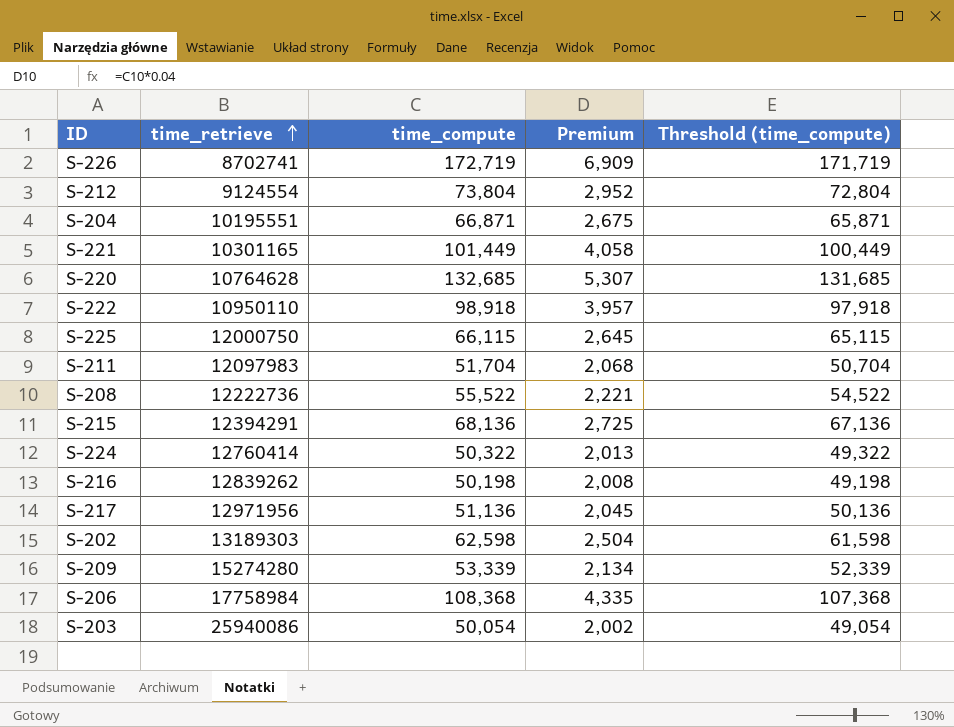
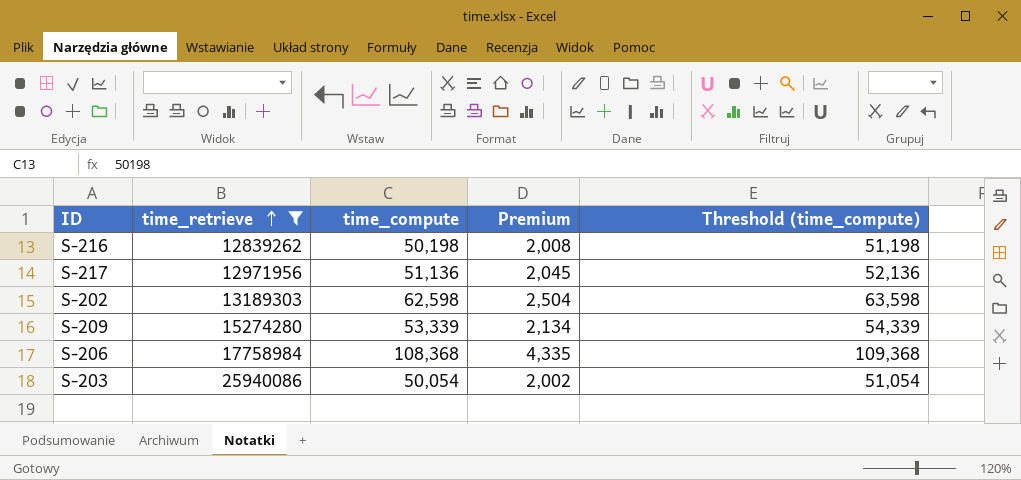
filter: none -> time_retrieve >= 12839262
column Threshold (time_compute) | formula: [time_compute] - 1000 -> [time_compute] + 1000

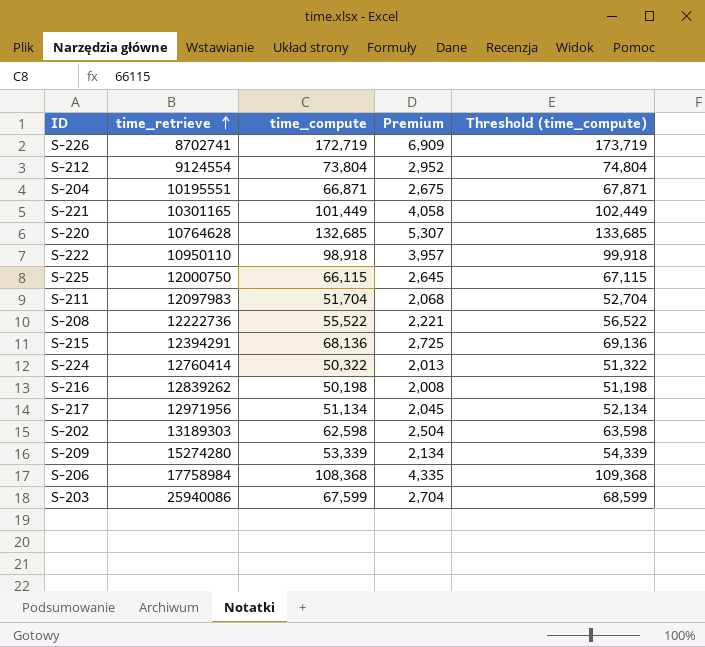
filter: time_retrieve >= 12839262 -> none
S-217 | time_compute: 51,136 -> 51,134
S-217 | Threshold (time_compute): 52,136 -> 52,134
S-203 | time_compute: 50,054 -> 67,599
S-203 | Premium: 2,002 -> 2,704
S-203 | Threshold (time_compute): 51,054 -> 68,599

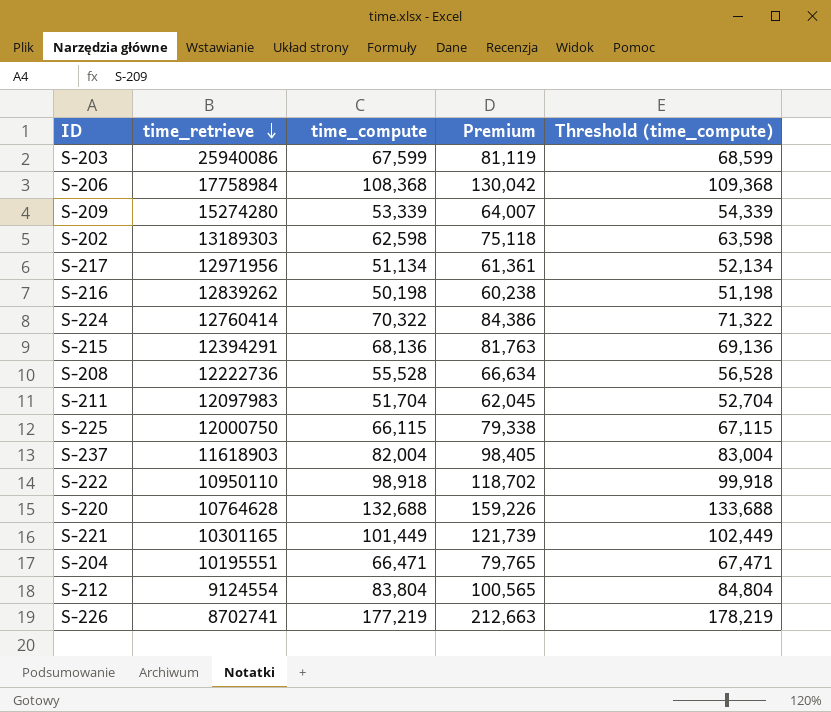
row order: time_retrieve ascending -> time_retrieve descending
column Premium | formula: [time_compute] * 0.04 -> [time_compute] * 1.2
S-224 | time_compute: 50,322 -> 70,322
S-224 | Threshold (time_compute): 51,322 -> 71,322
S-208 | time_compute: 55,522 -> 55,528
S-208 | Threshold (time_compute): 56,522 -> 56,528
row S-237: none -> 11618903 | 82,004 | 98,405 | 83,004
S-220 | time_compute: 132,685 -> 132,688
S-220 | Threshold (time_compute): 133,685 -> 133,688
S-204 | time_compute: 66,871 -> 66,471
S-204 | Threshold (time_compute): 67,871 -> 67,471
S-212 | time_compute: 73,804 -> 83,804
S-212 | Threshold (time_compute): 74,804 -> 84,804
S-226 | time_compute: 172,719 -> 177,219
S-226 | Threshold (time_compute): 173,719 -> 178,219

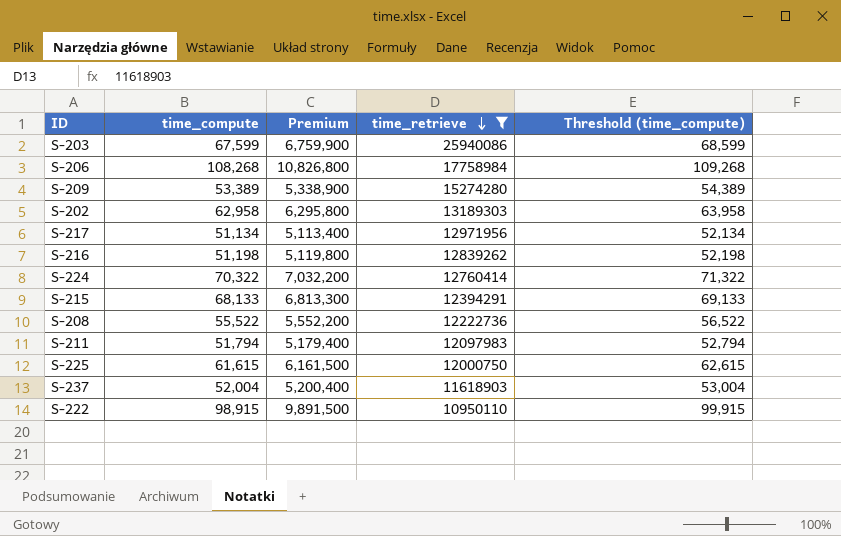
filter: none -> time_retrieve >= 10950110
column Premium | formula: [time_compute] * 1.2 -> [time_compute] * 100
column time_retrieve | position: 2 -> 4
S-206 | time_compute: 108,368 -> 108,268
S-206 | Threshold (time_compute): 109,368 -> 109,268
S-209 | time_compute: 53,339 -> 53,389
S-209 | Threshold (time_compute): 54,339 -> 54,389
S-202 | time_compute: 62,598 -> 62,958
S-202 | Threshold (time_compute): 63,598 -> 63,958
S-216 | time_compute: 50,198 -> 51,198
S-216 | Threshold (time_compute): 51,198 -> 52,198
S-215 | time_compute: 68,136 -> 68,133
S-215 | Threshold (time_compute): 69,136 -> 69,133
S-208 | time_compute: 55,528 -> 55,522
S-208 | Threshold (time_compute): 56,528 -> 56,522
S-211 | time_compute: 51,704 -> 51,794
S-211 | Threshold (time_compute): 52,704 -> 52,794
S-225 | time_compute: 66,115 -> 61,615
S-225 | Threshold (time_compute): 67,115 -> 62,615
S-237 | time_compute: 82,004 -> 52,004
S-237 | Threshold (time_compute): 83,004 -> 53,004
S-222 | time_compute: 98,918 -> 98,915
S-222 | Threshold (time_compute): 99,918 -> 99,915

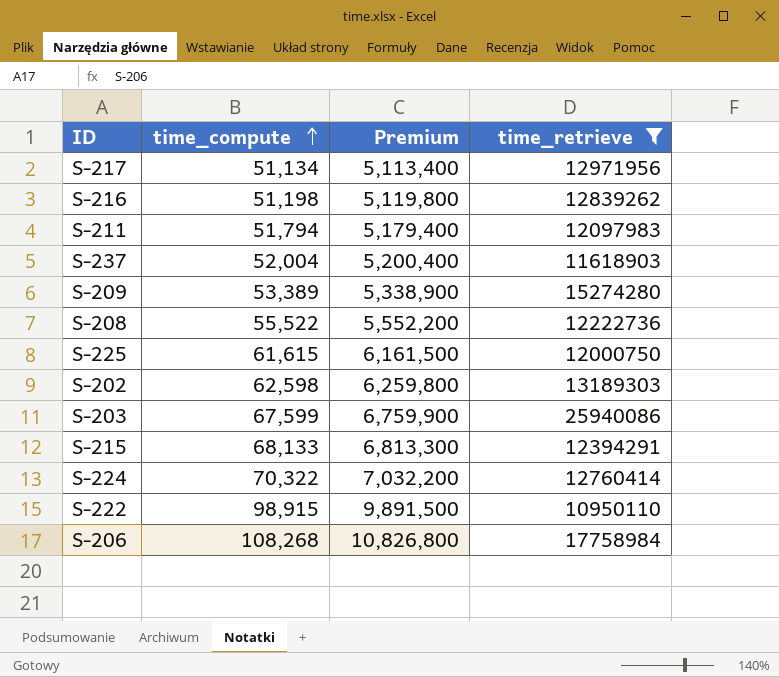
row order: time_retrieve descending -> time_compute ascending
column Threshold (time_compute) | formula: [time_compute] + 1000 -> none
S-202 | time_compute: 62,958 -> 62,598
S-202 | Premium: 6,295,800 -> 6,259,800

